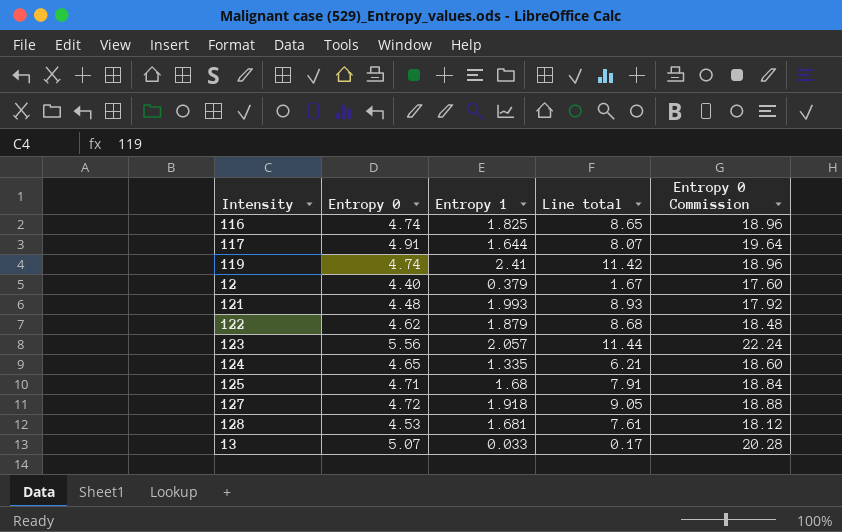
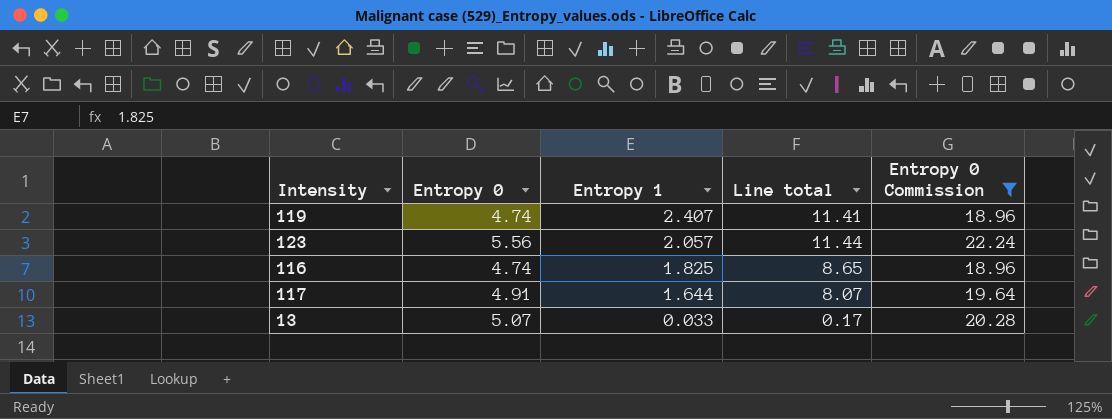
filter: none -> Entropy 0 Commission >= 18.96
row order: none -> Entropy 1 descending
119 | Entropy 1: 2.41 -> 2.407
119 | Line total: 11.42 -> 11.41

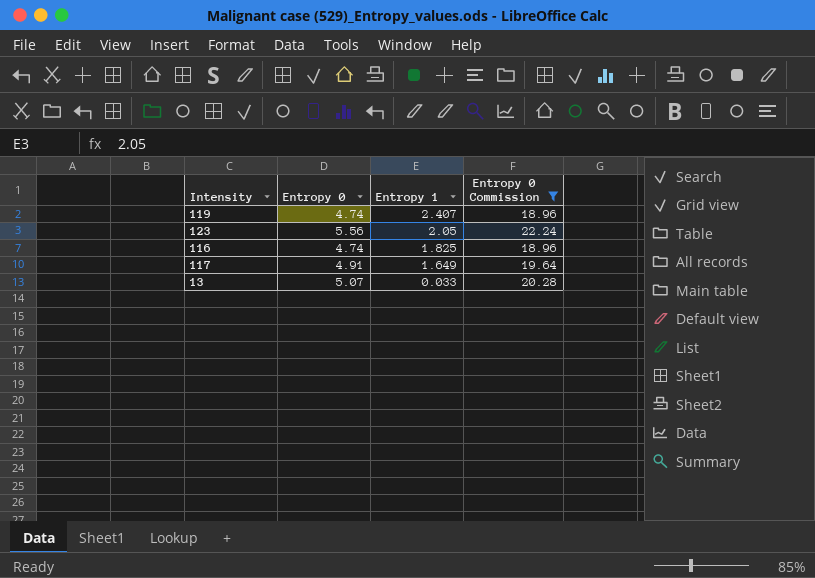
column Line total | formula: [Entropy 0] * [Entropy 1] -> none
123 | Entropy 1: 2.057 -> 2.05
117 | Entropy 1: 1.644 -> 1.649

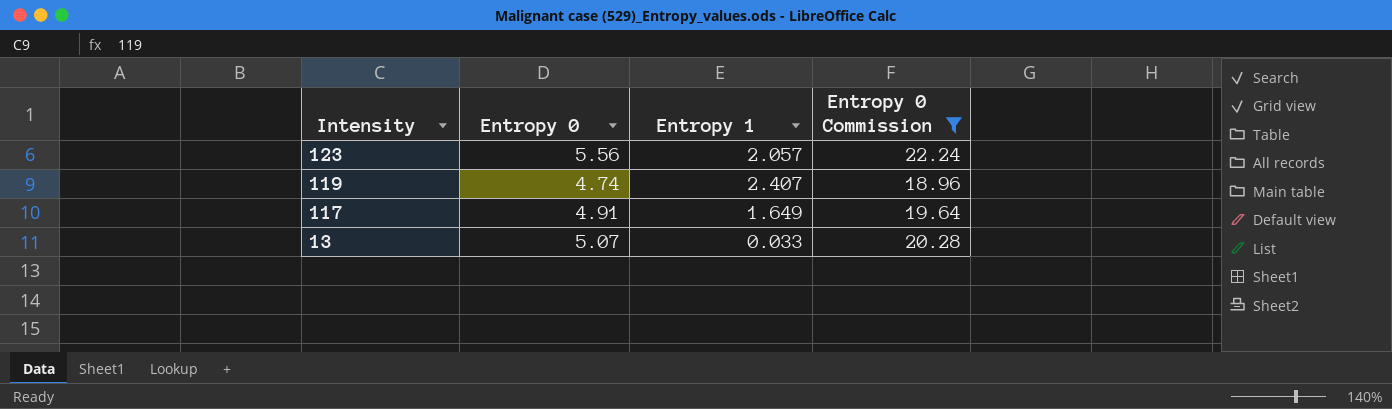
row order: Entropy 1 descending -> Intensity descending
row 116: 4.74 | 1.825 | 18.96 -> none
123 | Entropy 1: 2.05 -> 2.057

